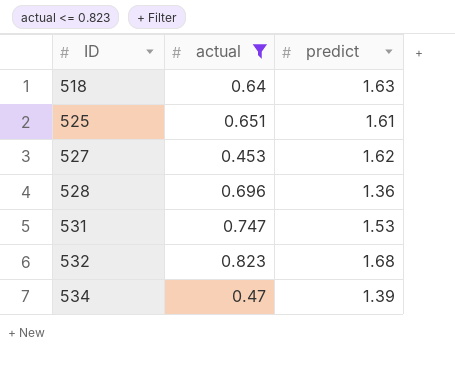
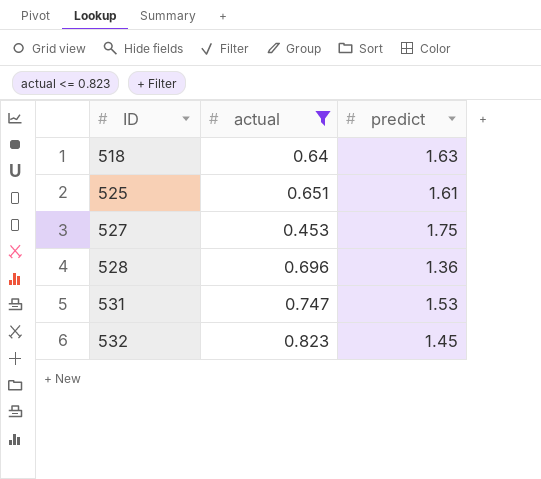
row 534: 0.47 | 1.39 -> none
527 | predict: 1.62 -> 1.75
532 | predict: 1.68 -> 1.45

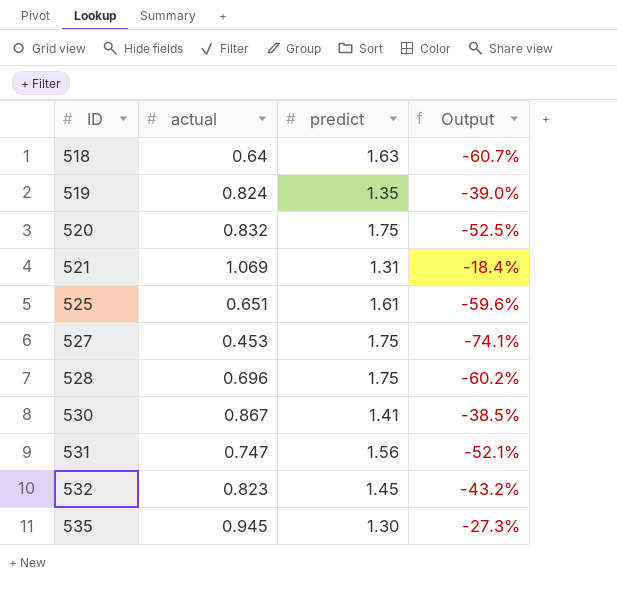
filter: actual <= 0.823 -> none
column Output | formula: none -> ([actual] - [predict]) / [predict]
528 | predict: 1.36 -> 1.75
531 | predict: 1.53 -> 1.56

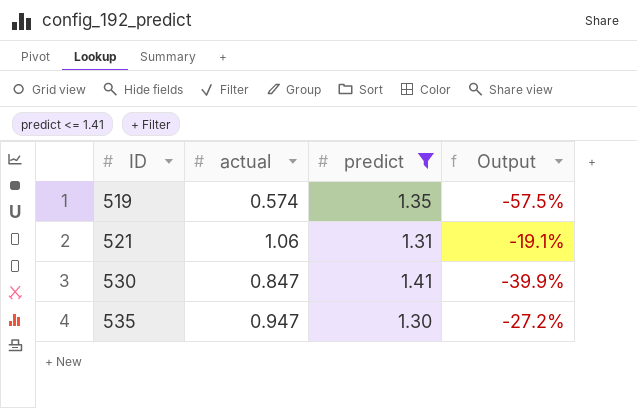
filter: none -> predict <= 1.41
519 | actual: 0.824 -> 0.574
519 | Output: -39.0% -> -57.5%
521 | actual: 1.069 -> 1.06
521 | Output: -18.4% -> -19.1%
530 | actual: 0.867 -> 0.847
530 | Output: -38.5% -> -39.9%
535 | actual: 0.945 -> 0.947
535 | Output: -27.3% -> -27.2%

